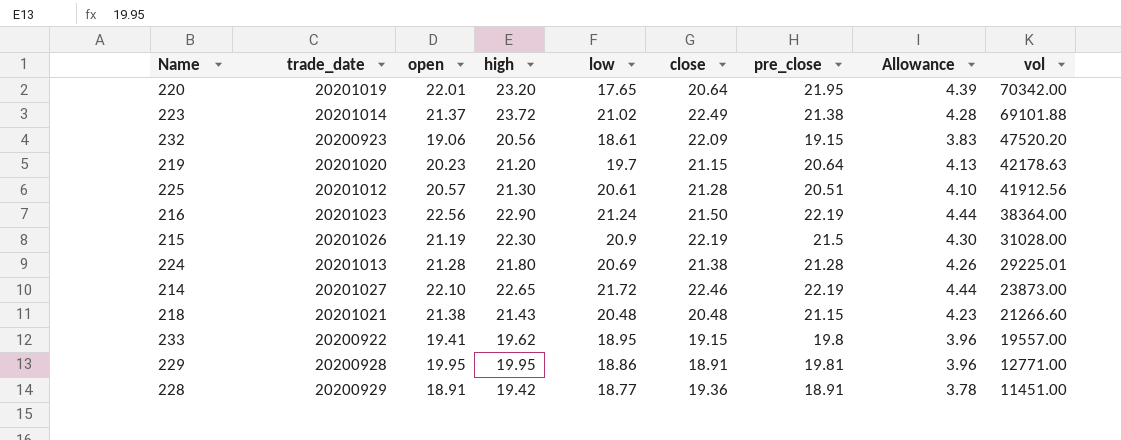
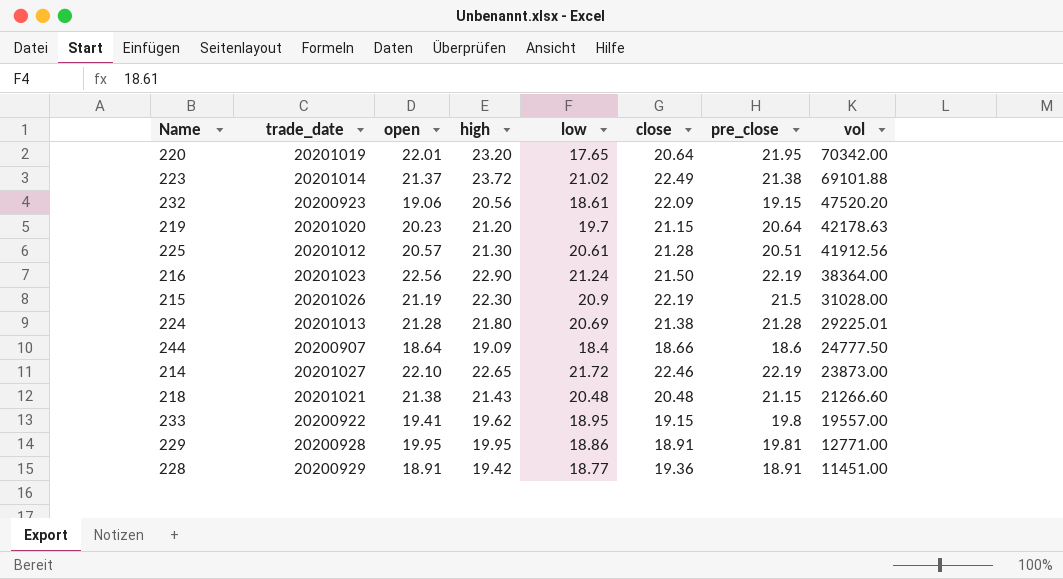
column Allowance | formula: [pre_close] * 0.2 -> none
row 244: none -> 20200907 | 18.64 | 19.09 | 18.4 | 18.66 | 18.6 | 24777.50

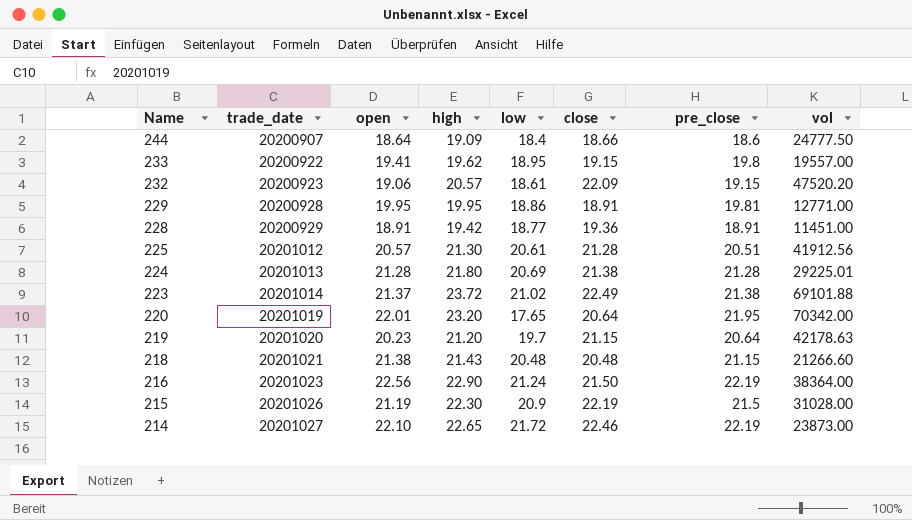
row order: vol descending -> Name descending
232 | high: 20.56 -> 20.57

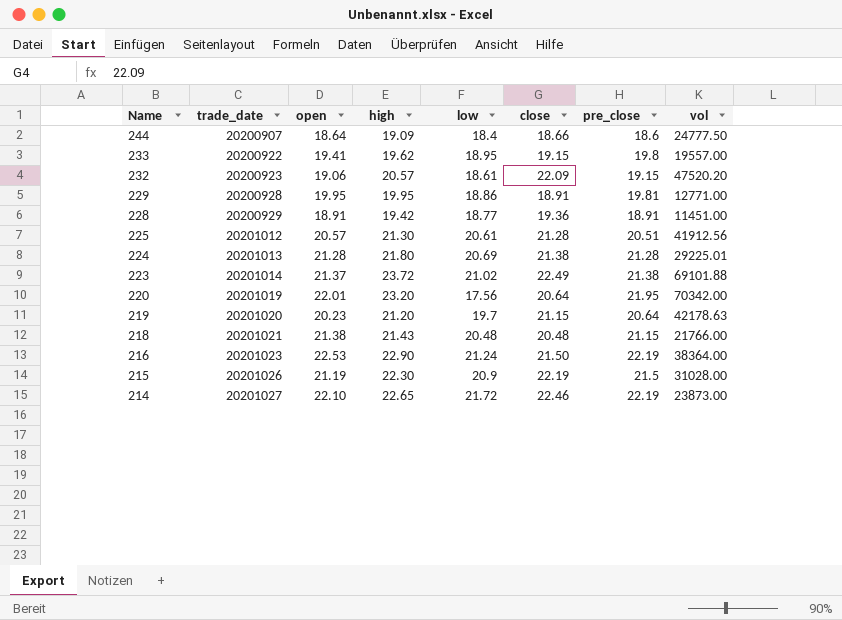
220 | low: 17.65 -> 17.56
218 | vol: 21266.60 -> 21766.00
216 | open: 22.56 -> 22.53

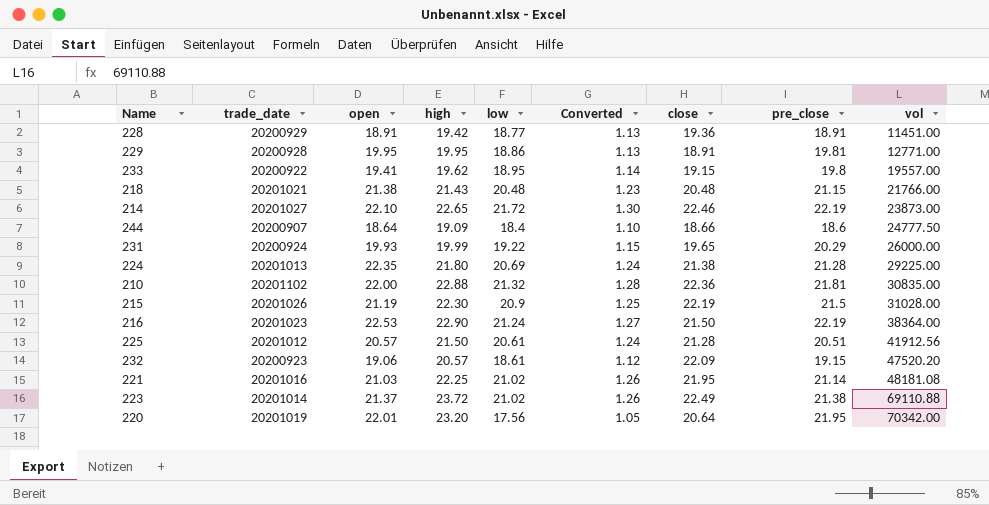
row order: Name descending -> vol ascending
column Converted | formula: none -> [low] * 0.06
row 219: 20201020 | 20.23 | 21.20 | 19.7 | 21.15 | 20.64 | 42178.63 -> none
row 231: none -> 20200924 | 19.93 | 19.99 | 19.22 | 1.15 | 19.65 | 20.29 | 26000.00
224 | open: 21.28 -> 22.35
224 | vol: 29225.01 -> 29225.00
row 210: none -> 20201102 | 22.00 | 22.88 | 21.32 | 1.28 | 22.36 | 21.81 | 30835.00
225 | high: 21.30 -> 21.50
row 221: none -> 20201016 | 21.03 | 22.25 | 21.02 | 1.26 | 21.95 | 21.14 | 48181.08
223 | vol: 69101.88 -> 69110.88

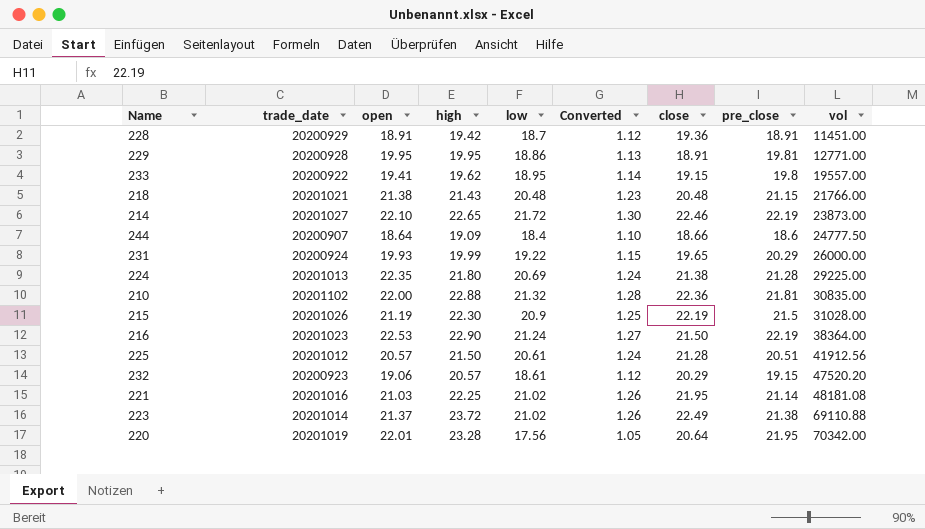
228 | low: 18.77 -> 18.7
228 | Converted: 1.13 -> 1.12
232 | close: 22.09 -> 20.29
220 | high: 23.20 -> 23.28

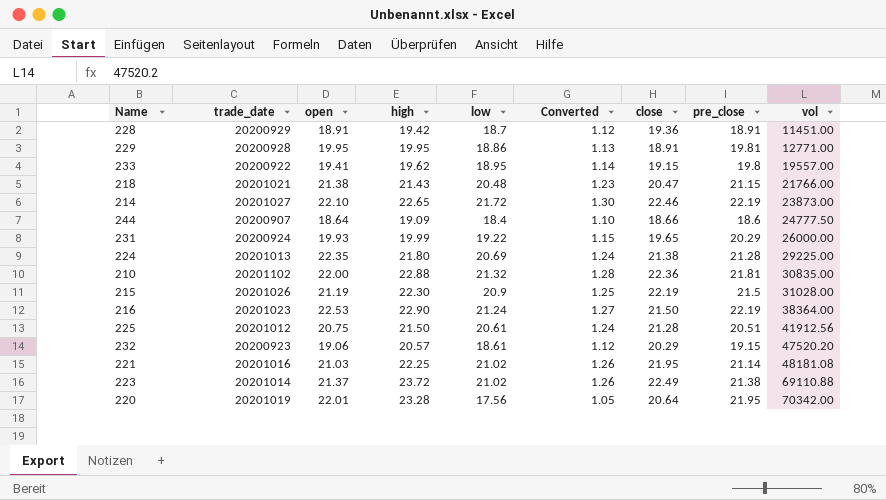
218 | close: 20.48 -> 20.47
225 | open: 20.57 -> 20.75

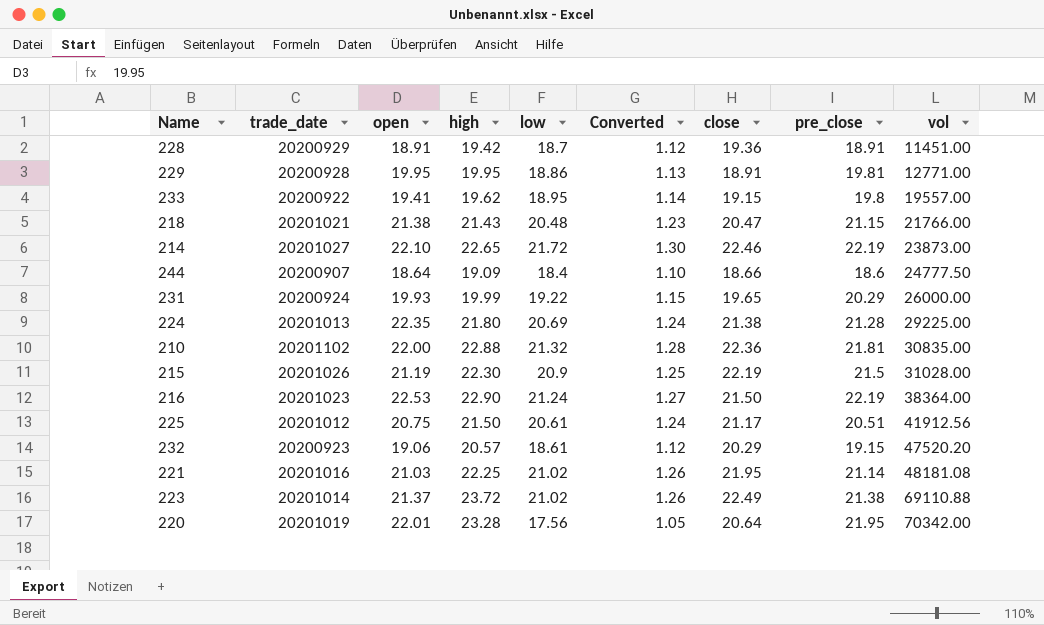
225 | close: 21.28 -> 21.17

